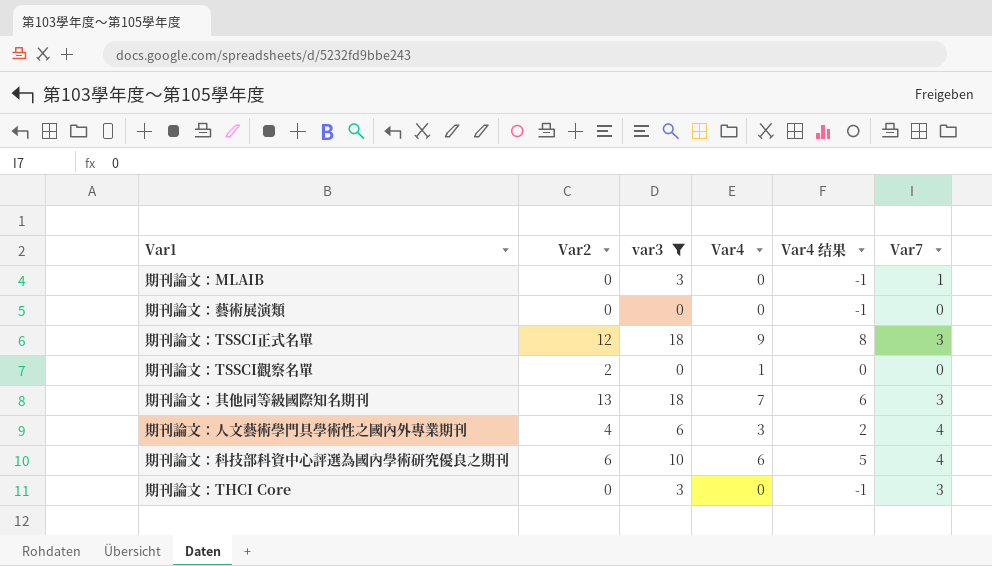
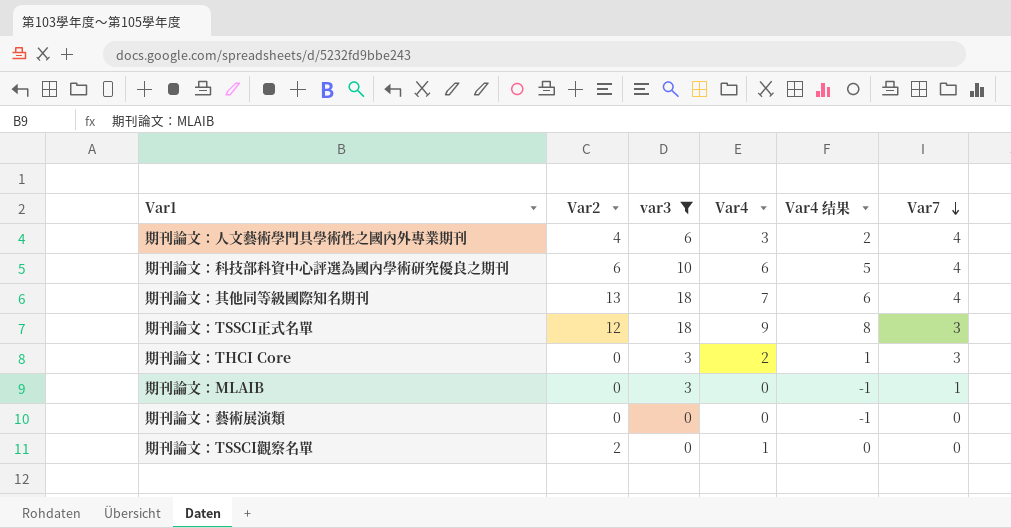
row order: none -> Var7 descending
期刊論文：其他同等級國際知名期刊 | Var7: 3 -> 4
期刊論文：THCI Core | Var4: 0 -> 2
期刊論文：THCI Core | Var4 结果: -1 -> 1

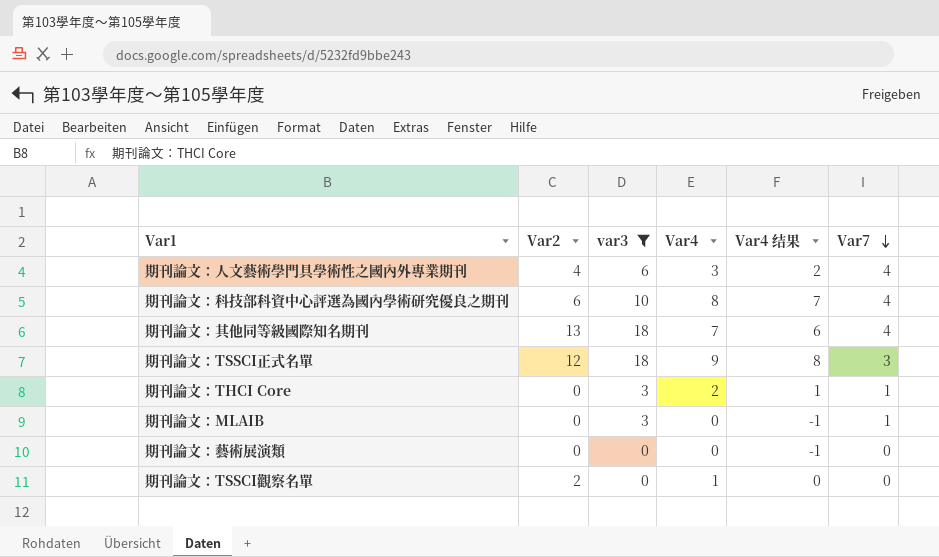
期刊論文：科技部科資中心評選為國內學術研究優良之期刊 | Var4: 6 -> 8
期刊論文：科技部科資中心評選為國內學術研究優良之期刊 | Var4 结果: 5 -> 7
期刊論文：THCI Core | Var7: 3 -> 1

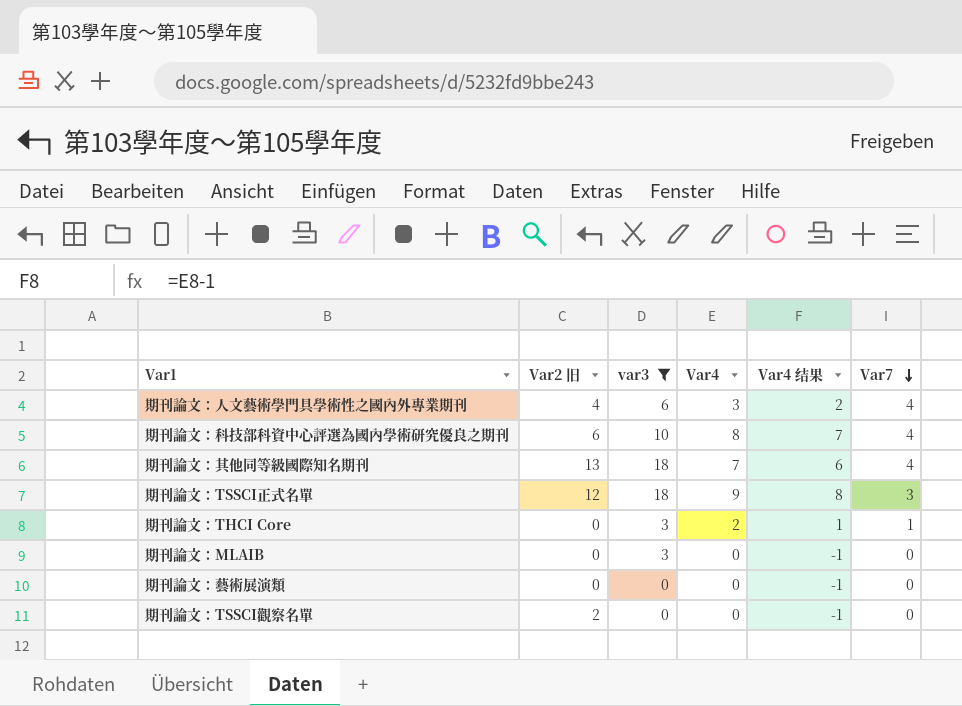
column name: Var2 -> Var2 旧
期刊論文：MLAIB | Var7: 1 -> 0
期刊論文：TSSCI觀察名單 | Var4: 1 -> 0
期刊論文：TSSCI觀察名單 | Var4 结果: 0 -> -1

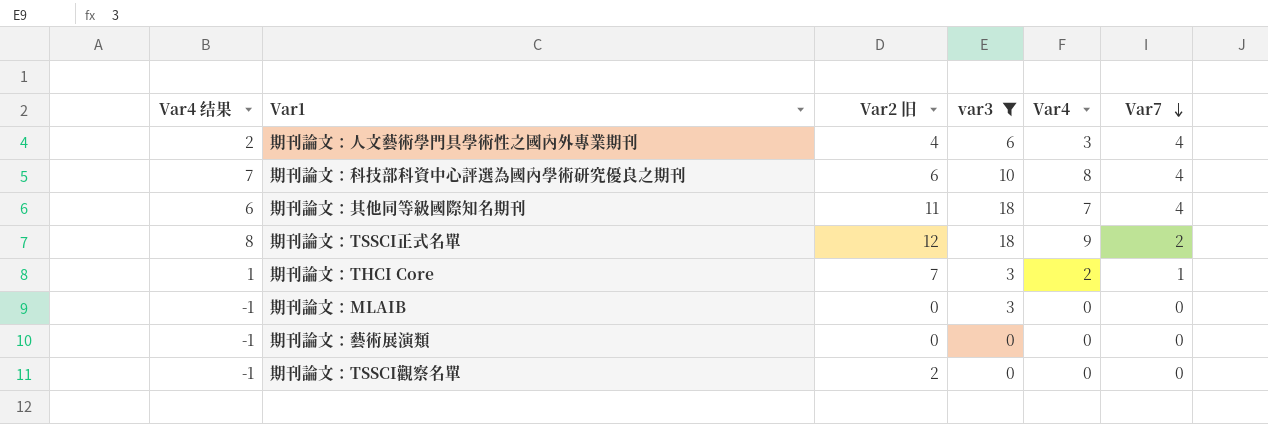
column Var4 结果 | position: 5 -> 1
期刊論文：其他同等級國際知名期刊 | Var2 旧: 13 -> 11
期刊論文：TSSCI正式名單 | Var7: 3 -> 2
期刊論文：THCI Core | Var2 旧: 0 -> 7

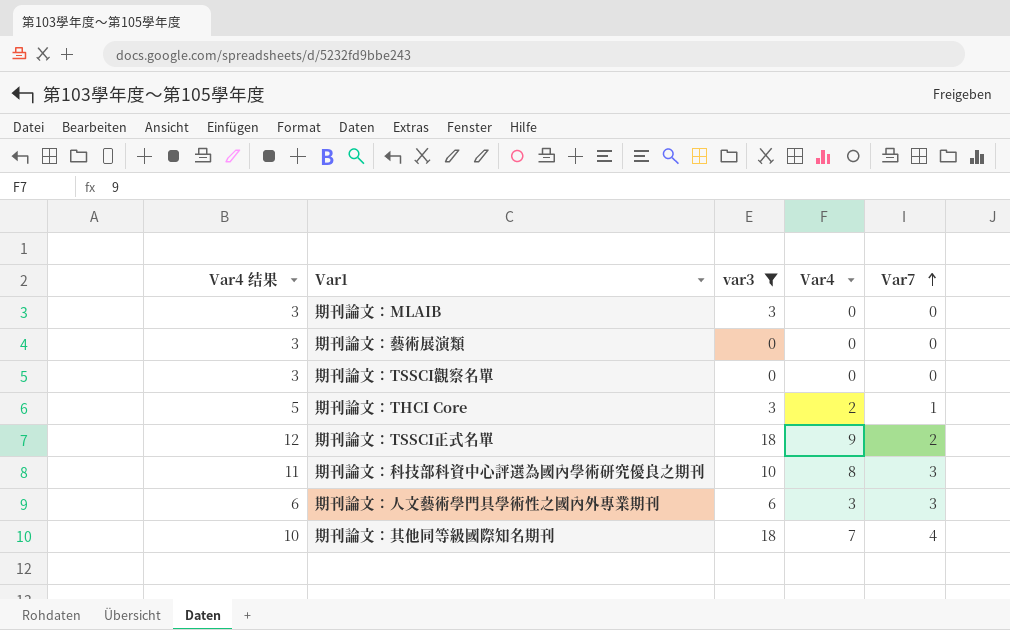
row order: Var7 descending -> Var7 ascending
column Var2 旧 | position: 3 -> none
column Var4 结果 | formula: [Var4] - 1 -> [Var4] + 3
期刊論文：科技部科資中心評選為國內學術研究優良之期刊 | Var7: 4 -> 3
期刊論文：人文藝術學門具學術性之國內外專業期刊 | Var7: 4 -> 3

